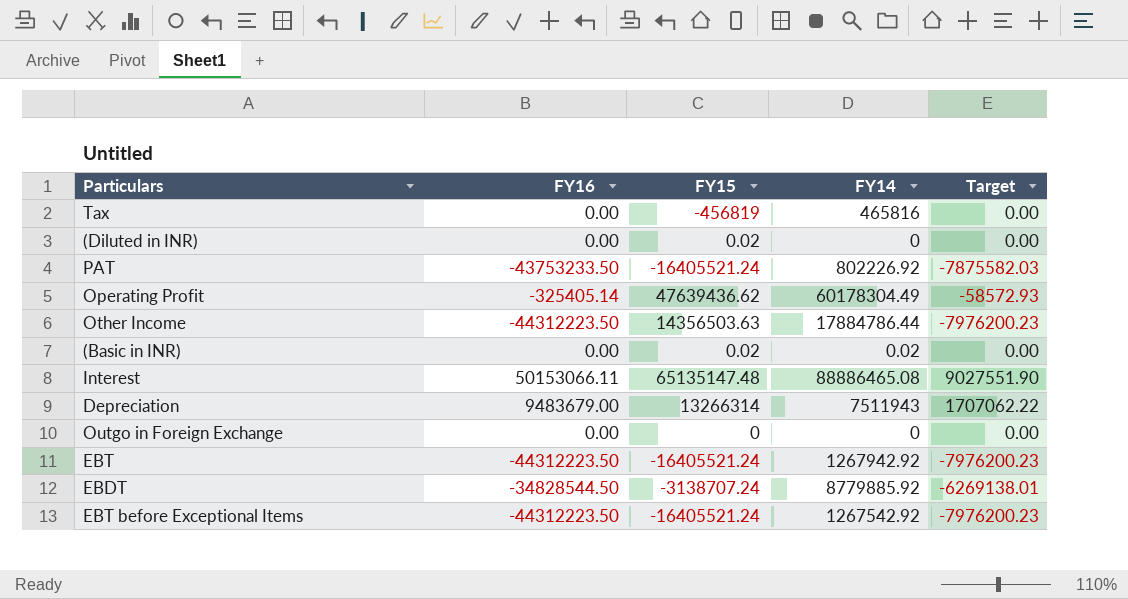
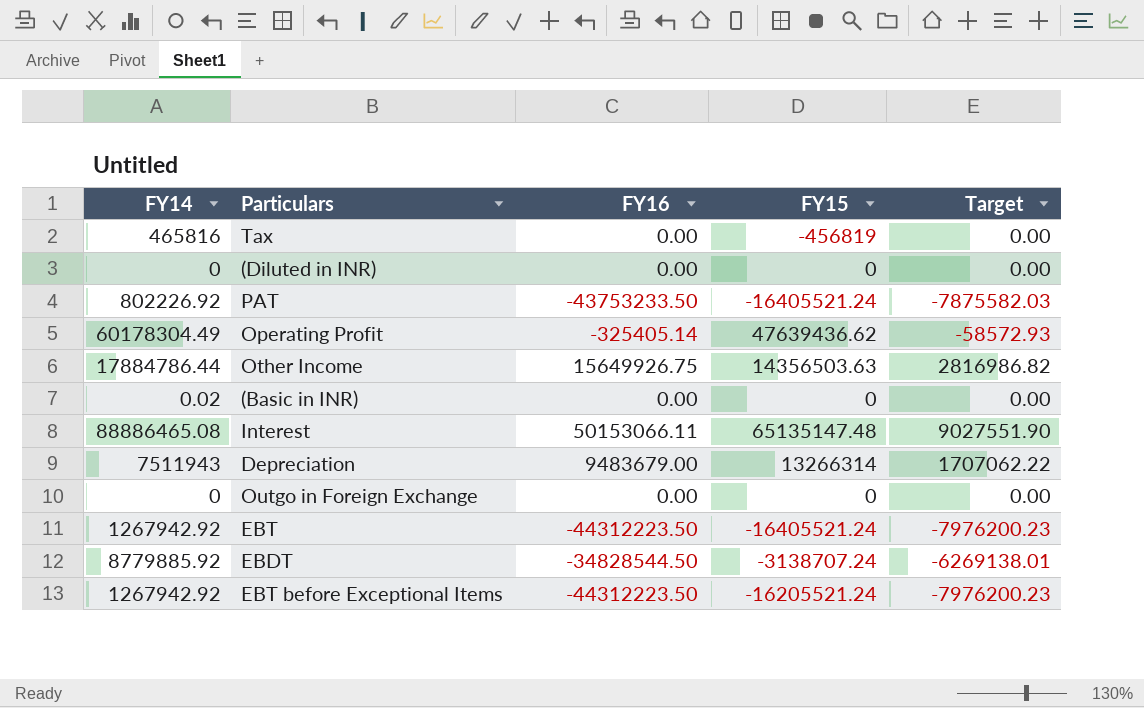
column FY14 | position: 4 -> 1
(Diluted in INR) | FY15: 0.02 -> 0
Other Income | FY16: -44312223.50 -> 15649926.75
Other Income | Target: -7976200.23 -> 2816986.82
(Basic in INR) | FY15: 0.02 -> 0
EBT before Exceptional Items | FY14: 1267542.92 -> 1267942.92
EBT before Exceptional Items | FY15: -16405521.24 -> -16205521.24

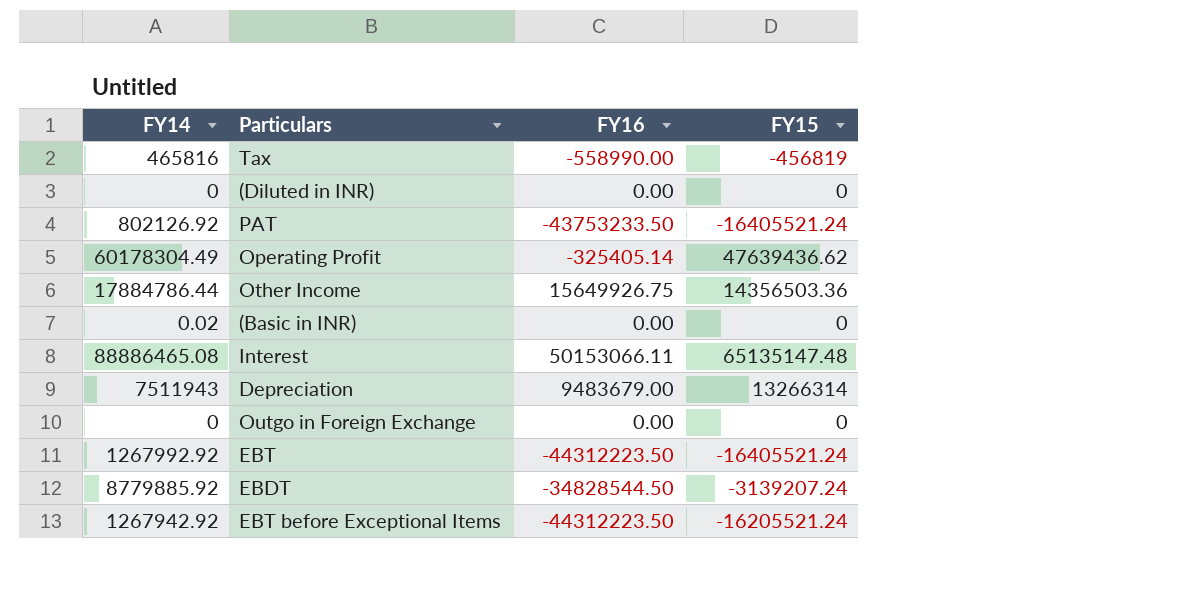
column Target | formula: [FY16] * 0.18 -> none
Tax | FY16: 0.00 -> -558990.00
PAT | FY14: 802226.92 -> 802126.92
Other Income | FY15: 14356503.63 -> 14356503.36
EBT | FY14: 1267942.92 -> 1267992.92
EBDT | FY15: -3138707.24 -> -3139207.24

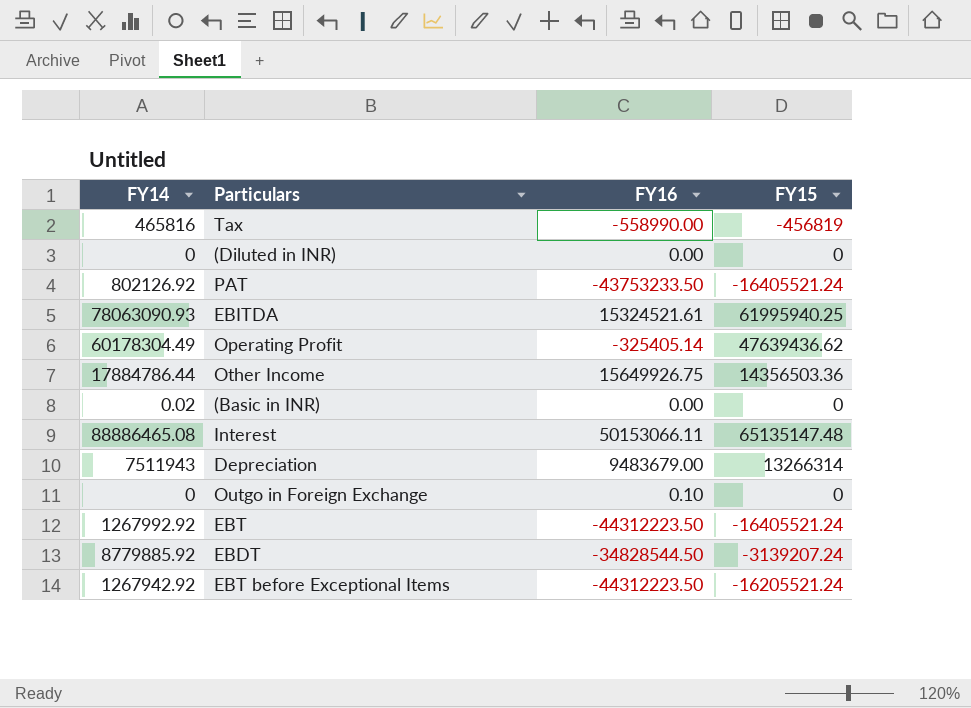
row EBITDA: none -> 78063090.93 | 15324521.61 | 61995940.25
Outgo in Foreign Exchange | FY16: 0.00 -> 0.10

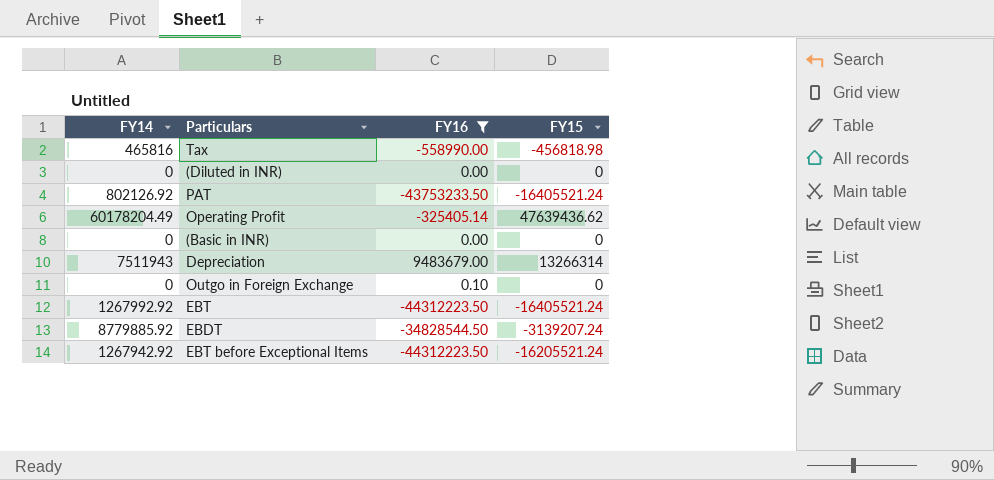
filter: none -> FY16 <= 9483679.00
Tax | FY15: -456819 -> -456818.98
Operating Profit | FY14: 60178304.49 -> 60178204.49
(Basic in INR) | FY14: 0.02 -> 0

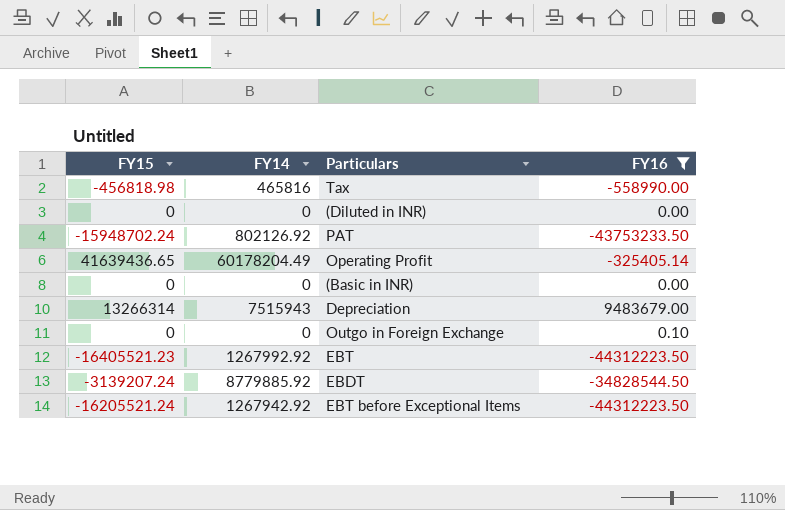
column FY15 | position: 4 -> 1
PAT | FY15: -16405521.24 -> -15948702.24
Operating Profit | FY15: 47639436.62 -> 41639436.65
Depreciation | FY14: 7511943 -> 7515943
EBT | FY15: -16405521.24 -> -16405521.23

